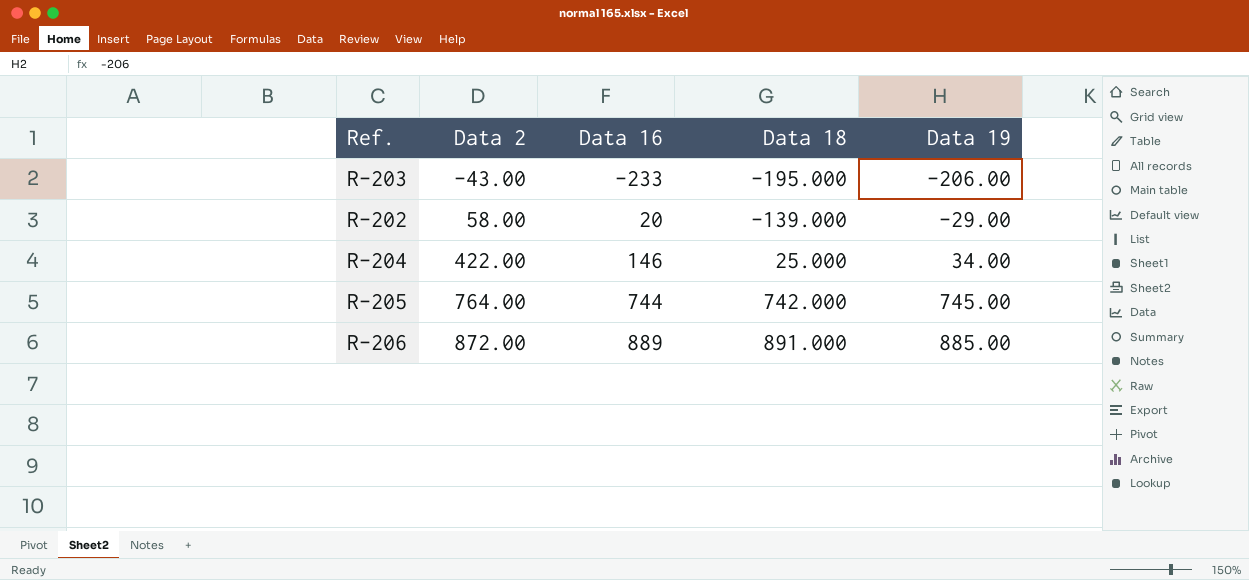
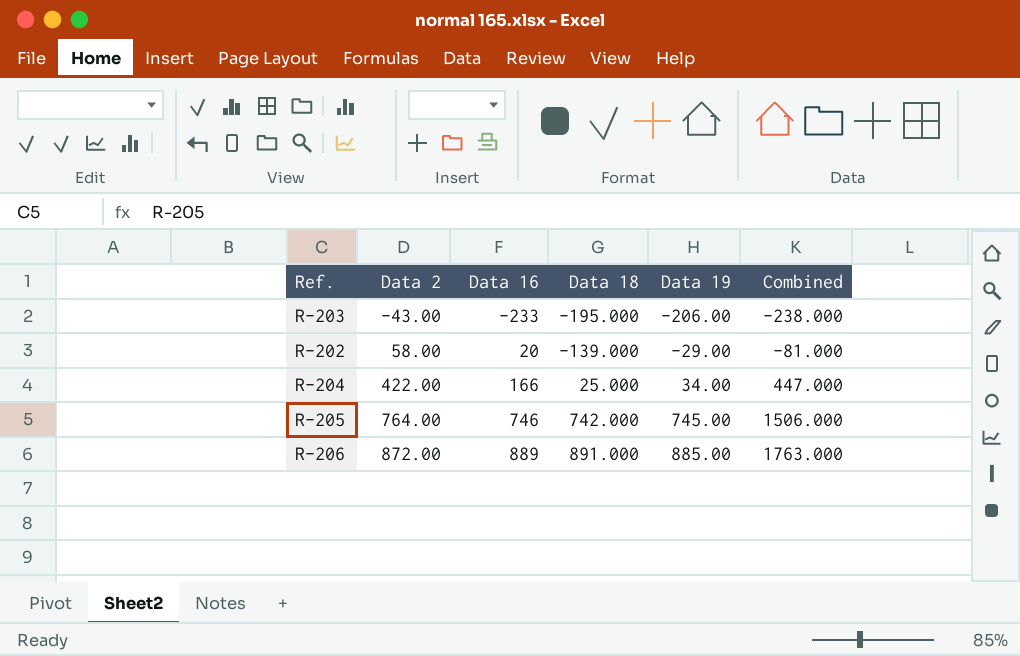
column Combined | formula: none -> [Data 2] + [Data 18]
R-204 | Data 16: 146 -> 166
R-205 | Data 16: 744 -> 746

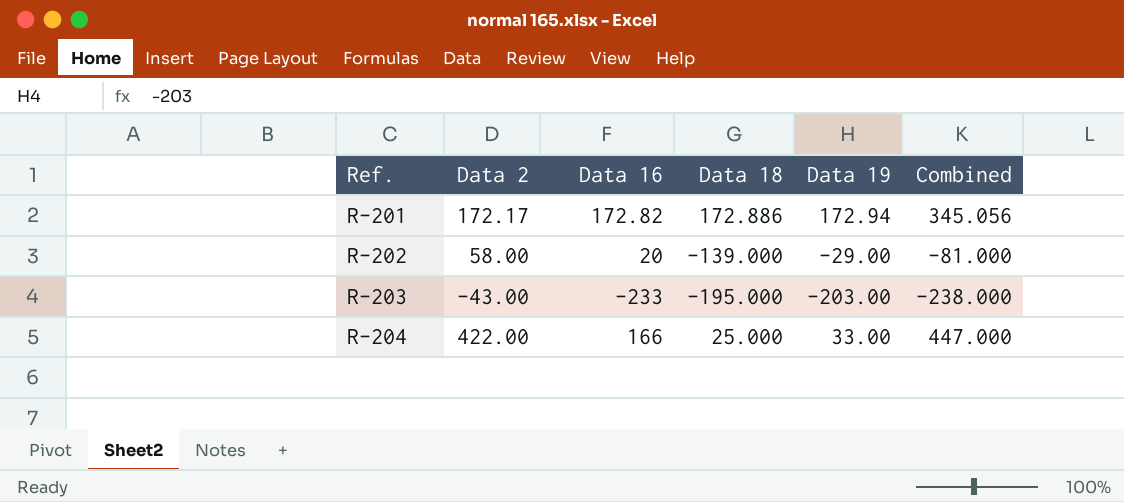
row order: Data 2 ascending -> Ref. ascending
row R-205: 764.00 | 746 | 742.000 | 745.00 | 1506.000 -> none
row R-206: 872.00 | 889 | 891.000 | 885.00 | 1763.000 -> none
row R-201: none -> 172.17 | 172.82 | 172.886 | 172.94 | 345.056
R-203 | Data 19: -206.00 -> -203.00
R-204 | Data 19: 34.00 -> 33.00

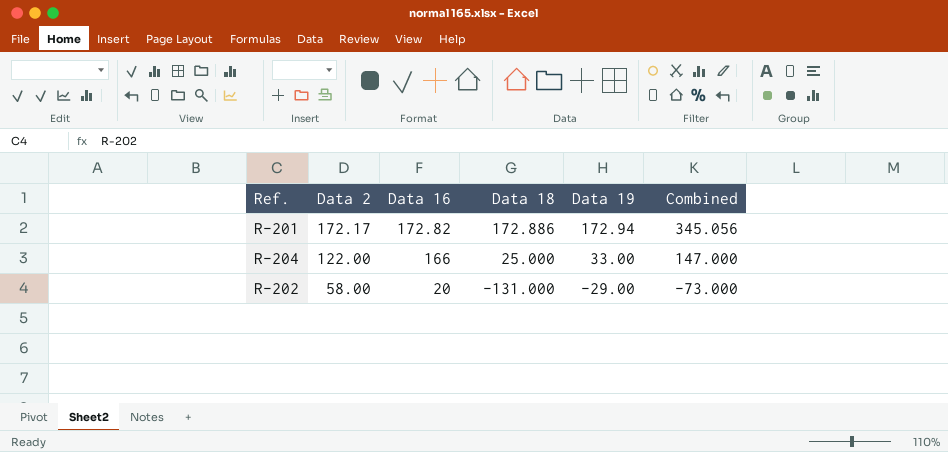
row order: Ref. ascending -> Data 2 descending
row R-203: -43.00 | -233 | -195.000 | -203.00 | -238.000 -> none
R-204 | Data 2: 422.00 -> 122.00
R-204 | Combined: 447.000 -> 147.000
R-202 | Data 18: -139.000 -> -131.000
R-202 | Combined: -81.000 -> -73.000

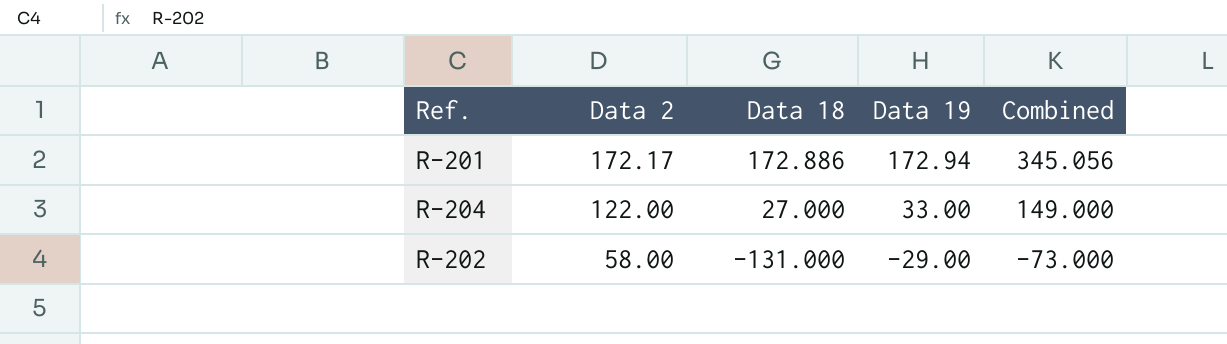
column Data 16 | position: 3 -> none
R-204 | Data 18: 25.000 -> 27.000
R-204 | Combined: 147.000 -> 149.000

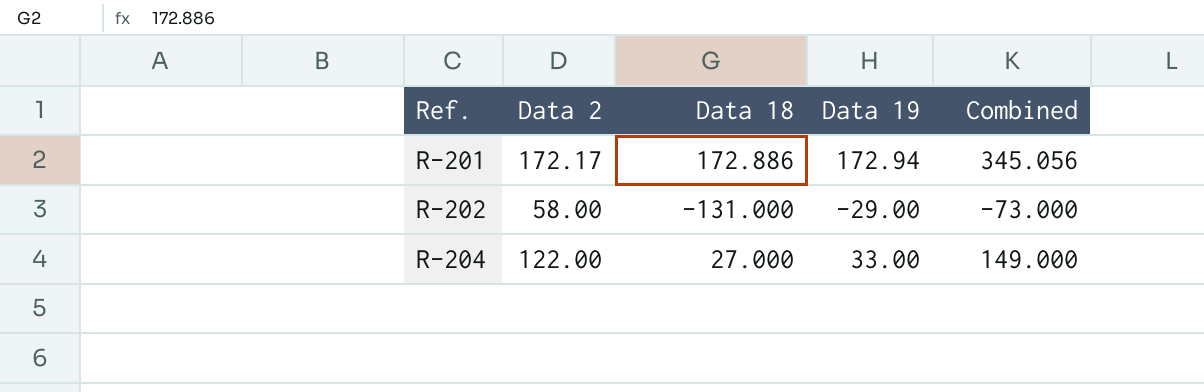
row order: Data 2 descending -> Ref. ascending

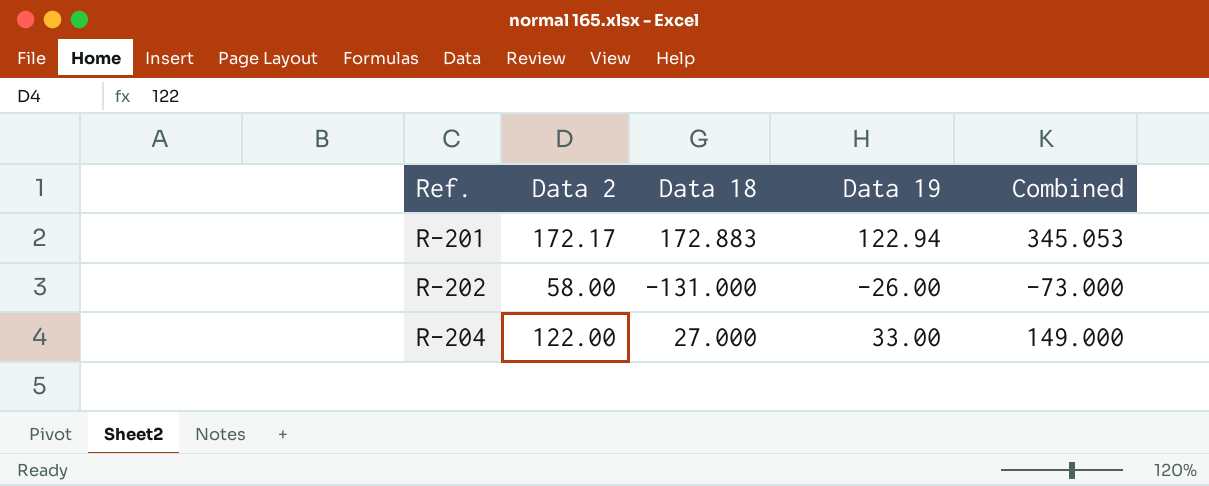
R-201 | Data 18: 172.886 -> 172.883
R-201 | Data 19: 172.94 -> 122.94
R-201 | Combined: 345.056 -> 345.053
R-202 | Data 19: -29.00 -> -26.00

